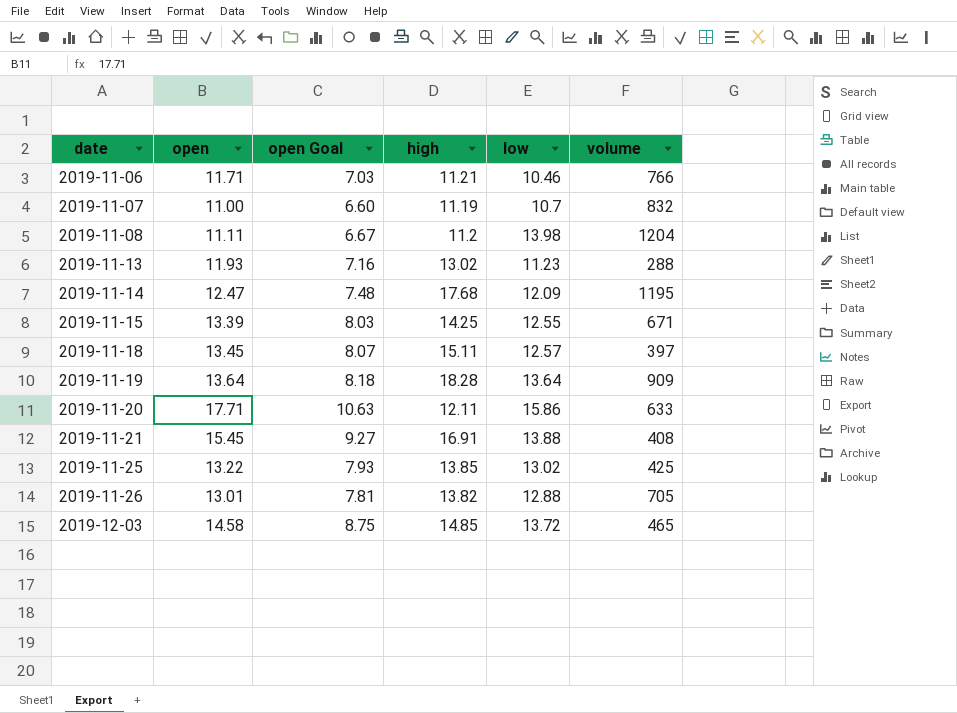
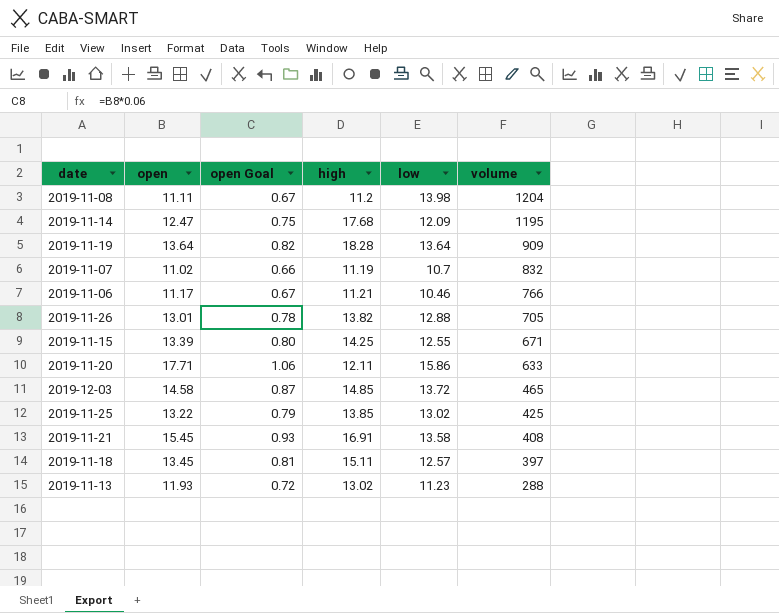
row order: date ascending -> volume descending
column open Goal | formula: [open] * 0.6 -> [open] * 0.06
2019-11-07 | open: 11.00 -> 11.02
2019-11-06 | open: 11.71 -> 11.17
2019-11-21 | low: 13.88 -> 13.58

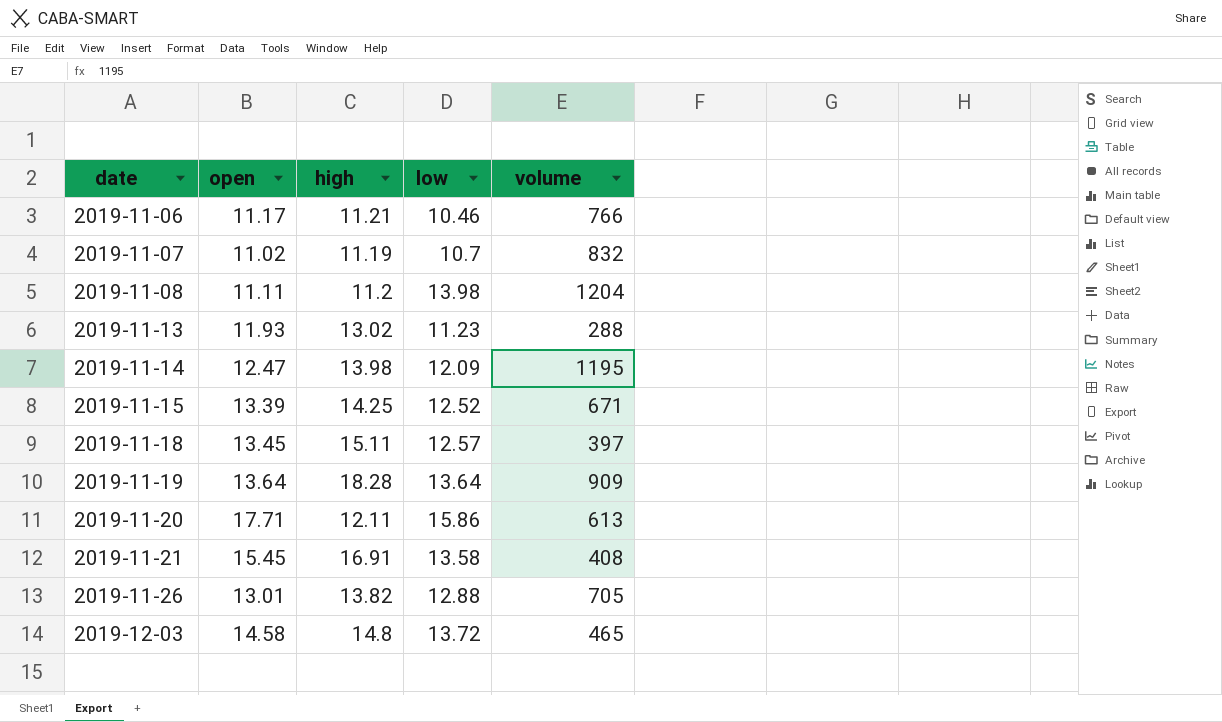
row order: volume descending -> date ascending
column open Goal | formula: [open] * 0.06 -> none
row 2019-11-25: 13.22 | 0.79 | 13.85 | 13.02 | 425 -> none
2019-11-14 | high: 17.68 -> 13.98
2019-11-15 | low: 12.55 -> 12.52
2019-11-20 | volume: 633 -> 613
2019-12-03 | high: 14.85 -> 14.8

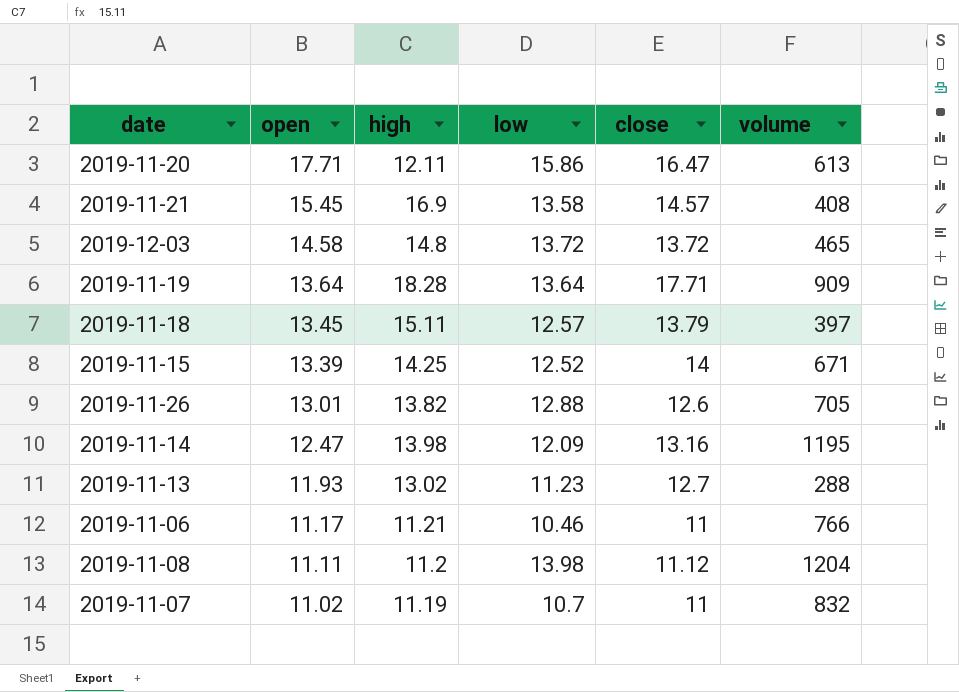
row order: date ascending -> open descending
column close | position: none -> 5
2019-11-21 | high: 16.91 -> 16.9

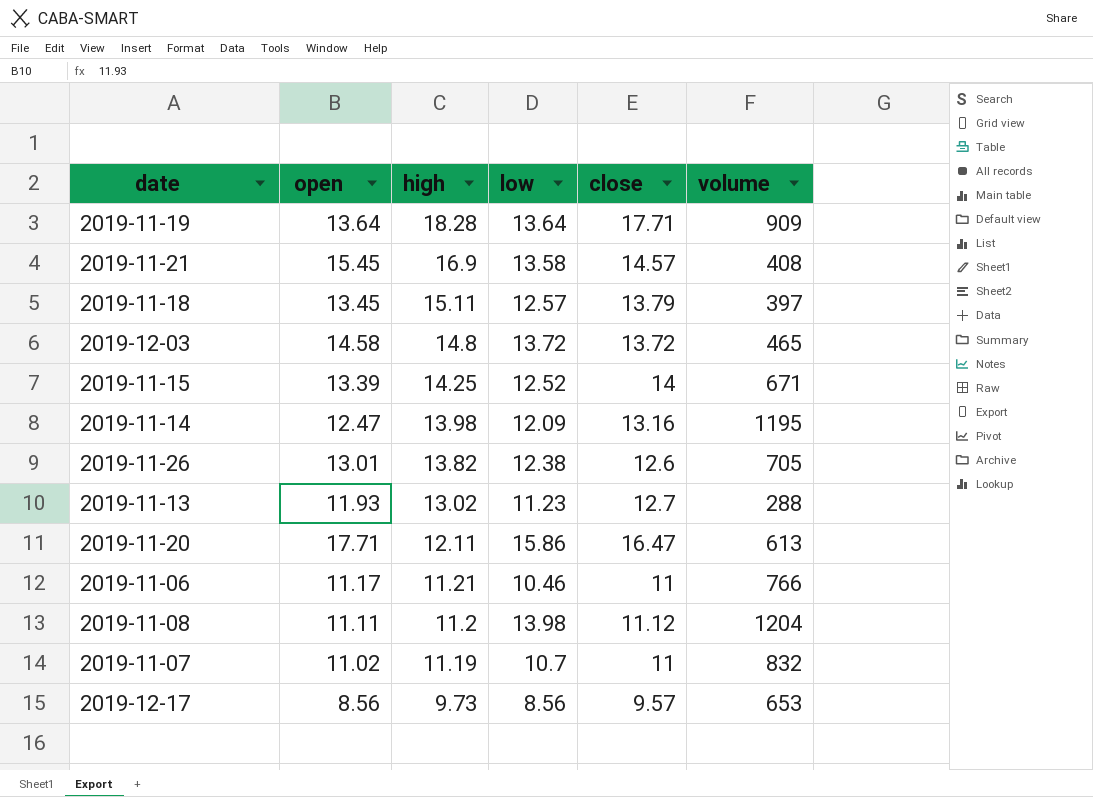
row order: open descending -> high descending
2019-11-26 | low: 12.88 -> 12.38
row 2019-12-17: none -> 8.56 | 9.73 | 8.56 | 9.57 | 653

